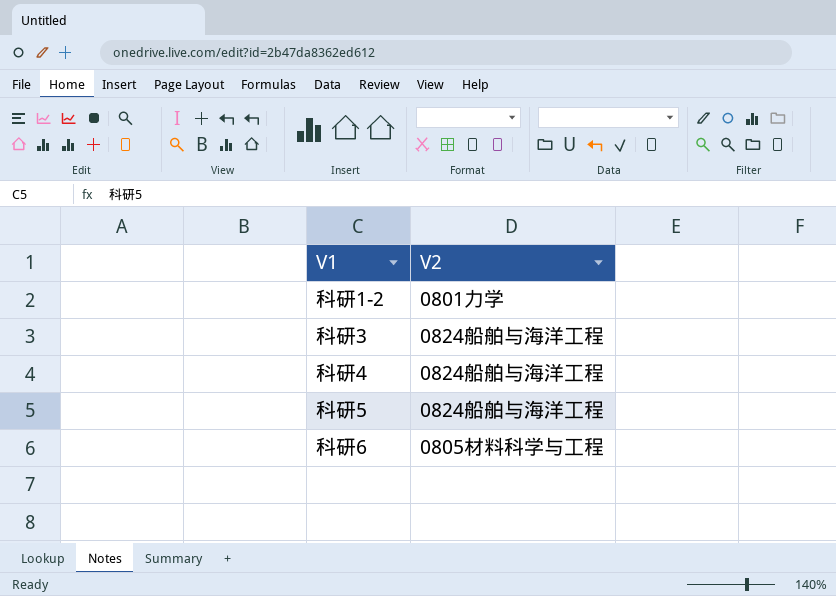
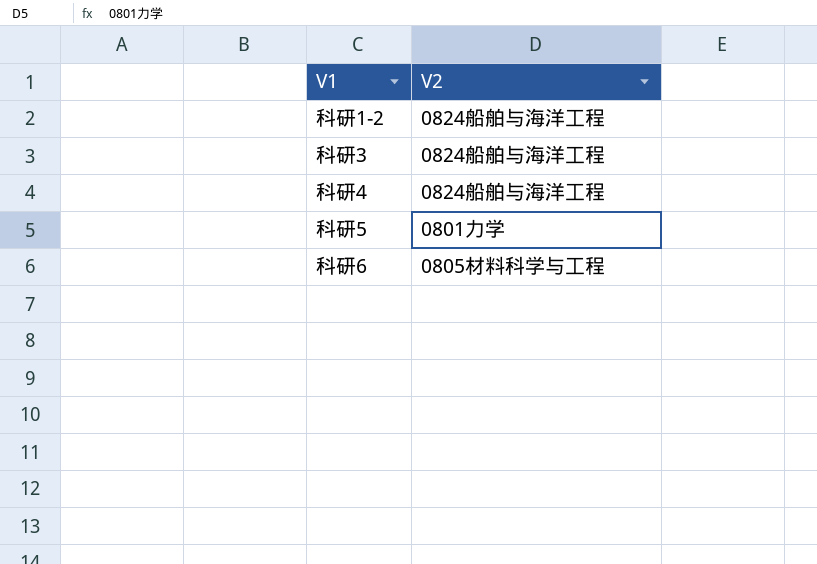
科研1-2 | V2: 0801力学 -> 0824船舶与海洋工程
科研5 | V2: 0824船舶与海洋工程 -> 0801力学

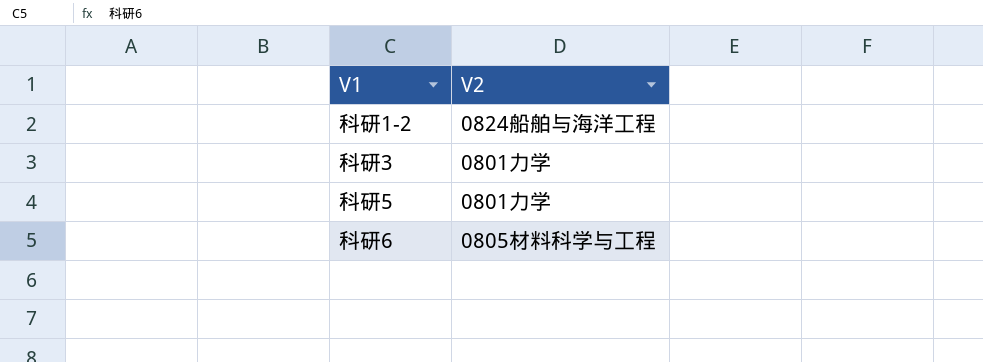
row 科研4: 0824船舶与海洋工程 -> none
科研3 | V2: 0824船舶与海洋工程 -> 0801力学

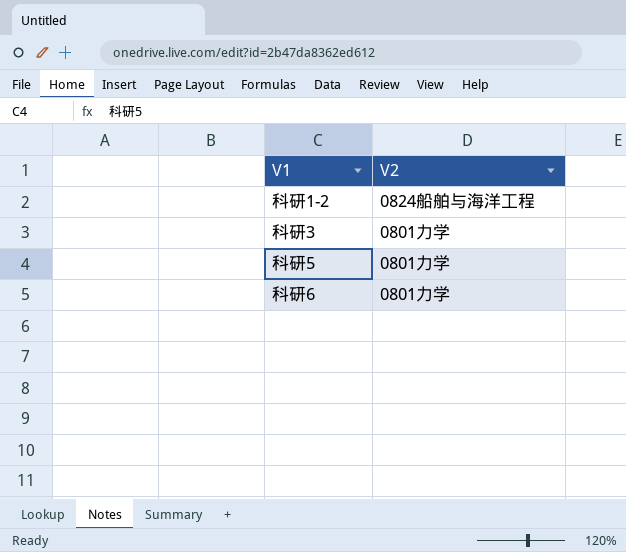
科研6 | V2: 0805材料科学与工程 -> 0801力学

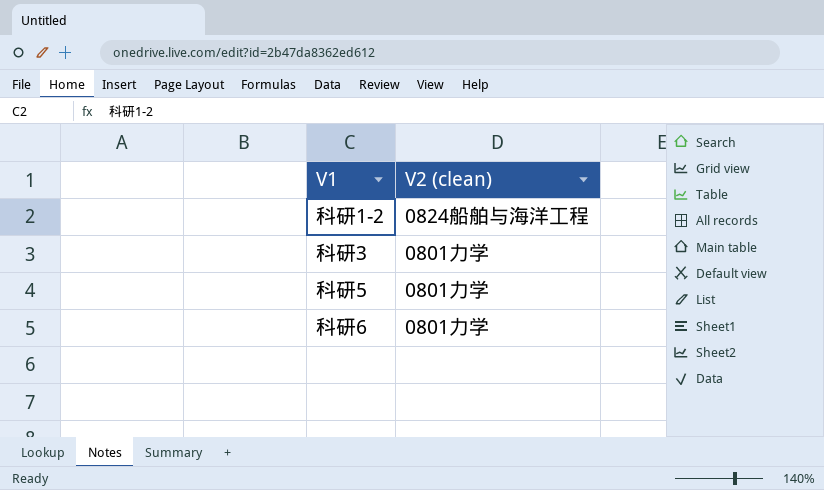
column name: V2 -> V2 (clean)

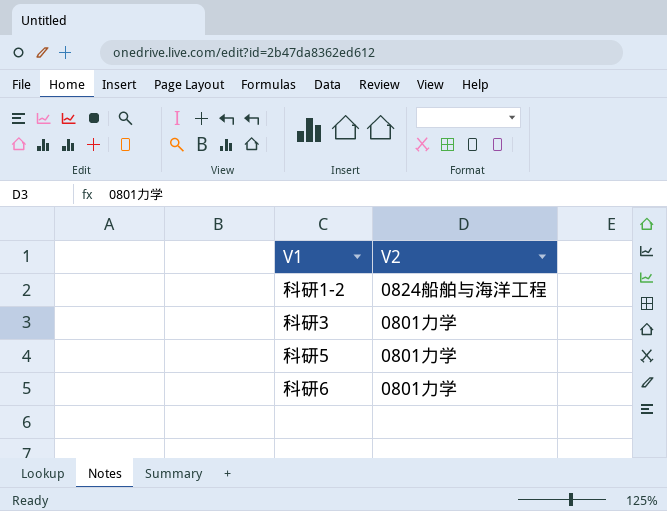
column name: V2 (clean) -> V2

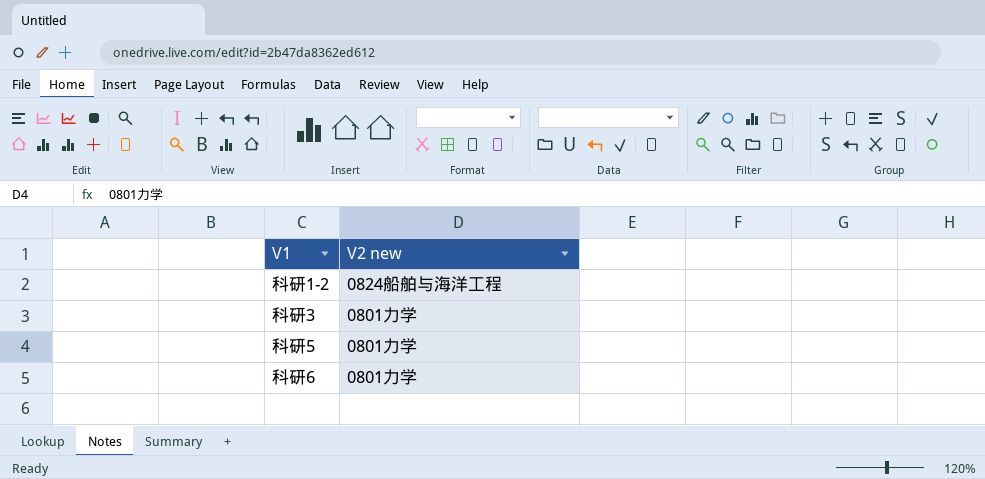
column name: V2 -> V2 new

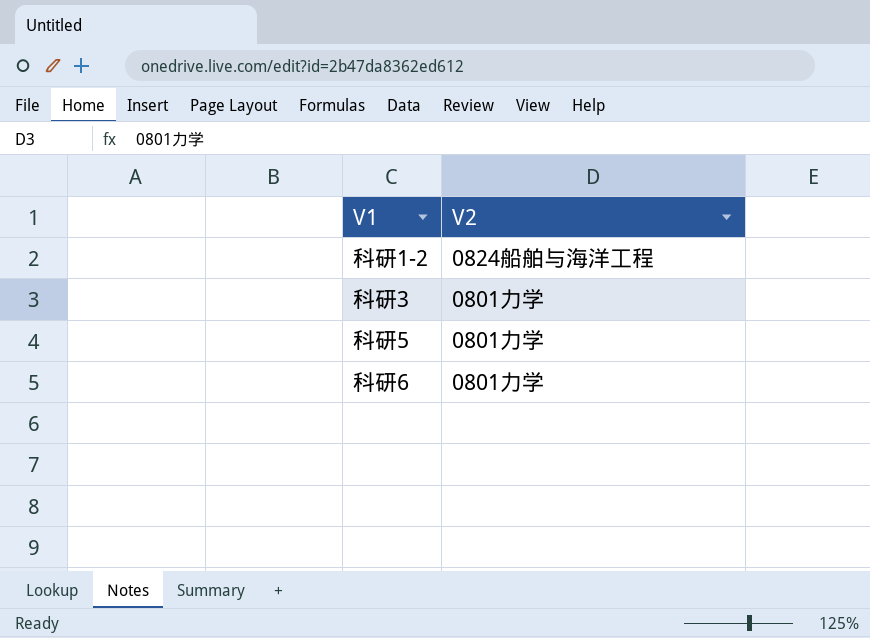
column name: V2 new -> V2

